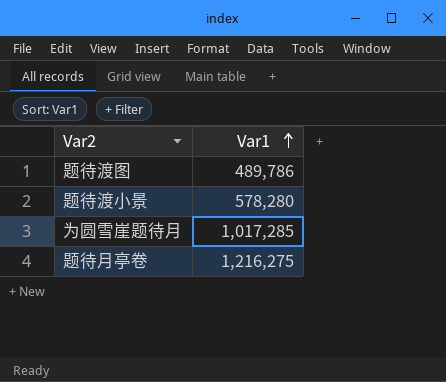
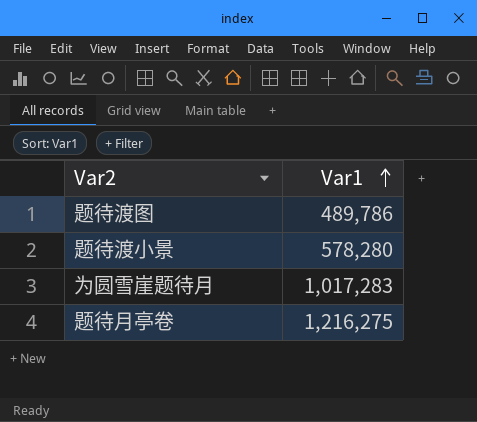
为圆雪崖题待月 | Var1: 1,017,285 -> 1,017,283

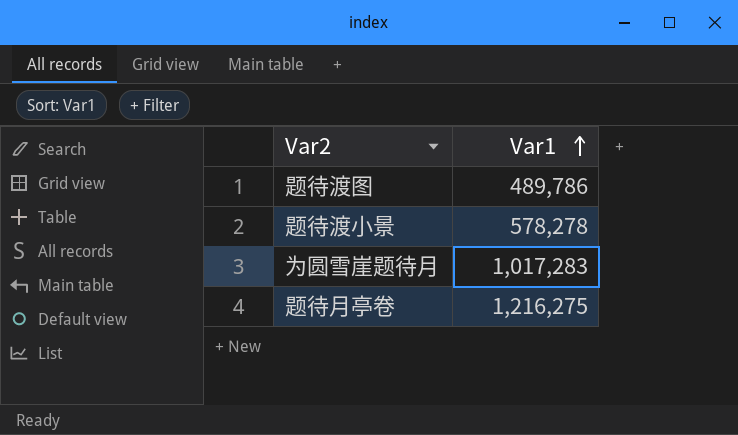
题待渡小景 | Var1: 578,280 -> 578,278

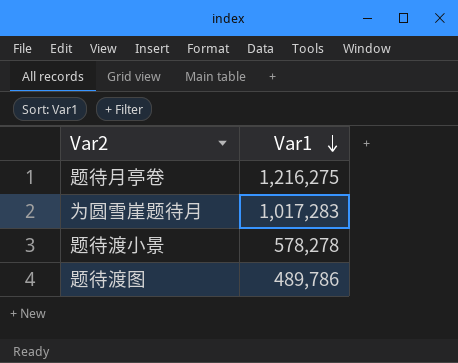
row order: Var1 ascending -> Var1 descending

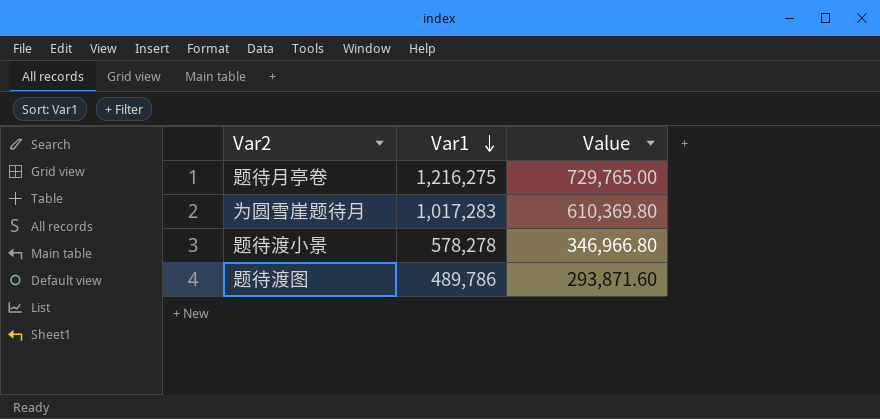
column Value | formula: none -> [Var1] * 0.6

